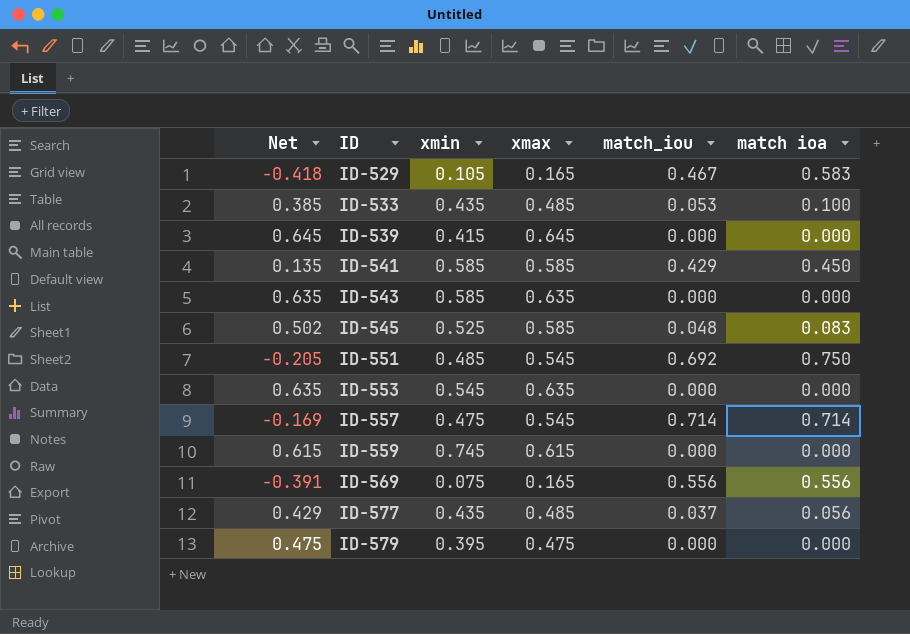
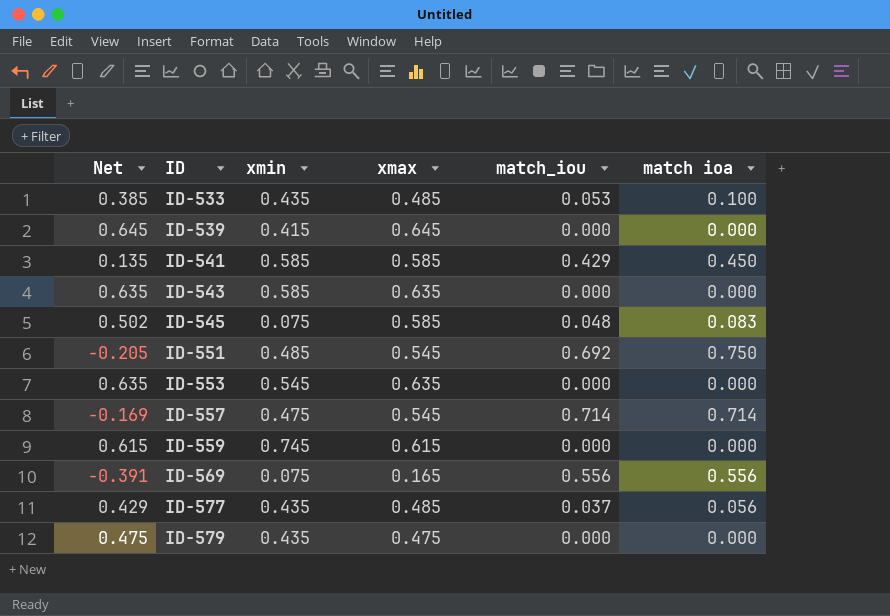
row ID-529: -0.418 | 0.105 | 0.165 | 0.467 | 0.583 -> none
ID-545 | xmin: 0.525 -> 0.075
ID-579 | xmin: 0.395 -> 0.435

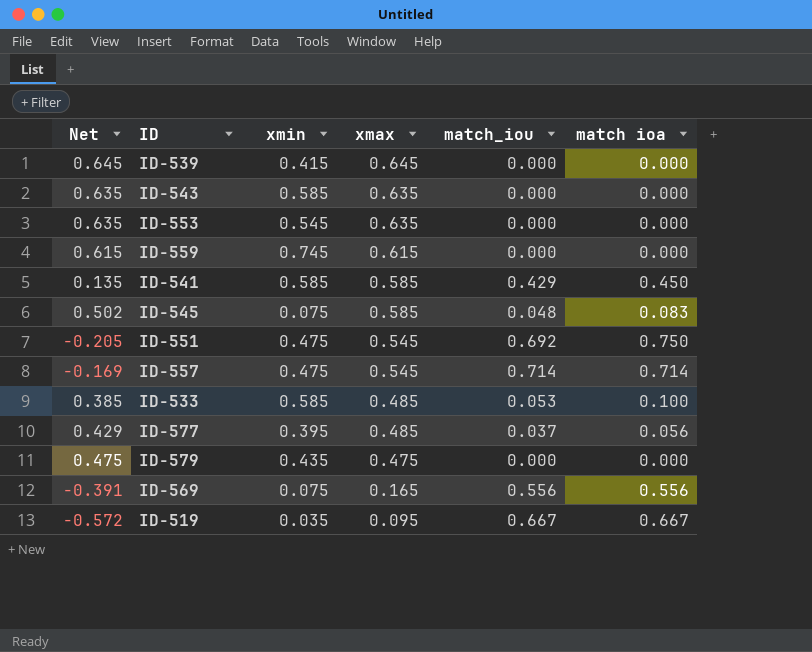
row order: ID ascending -> xmax descending
ID-551 | xmin: 0.485 -> 0.475
ID-533 | xmin: 0.435 -> 0.585
ID-577 | xmin: 0.435 -> 0.395
row ID-519: none -> -0.572 | 0.035 | 0.095 | 0.667 | 0.667

